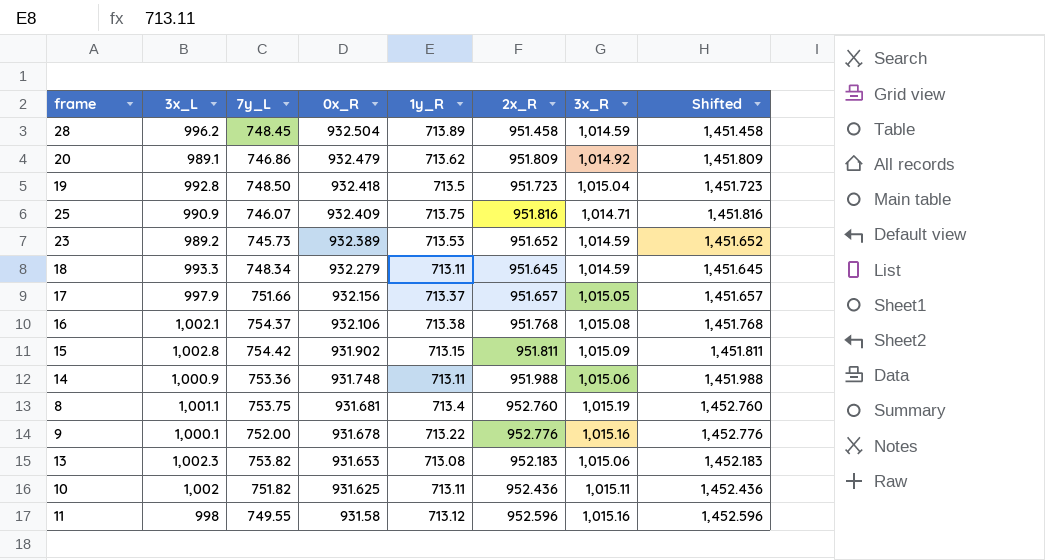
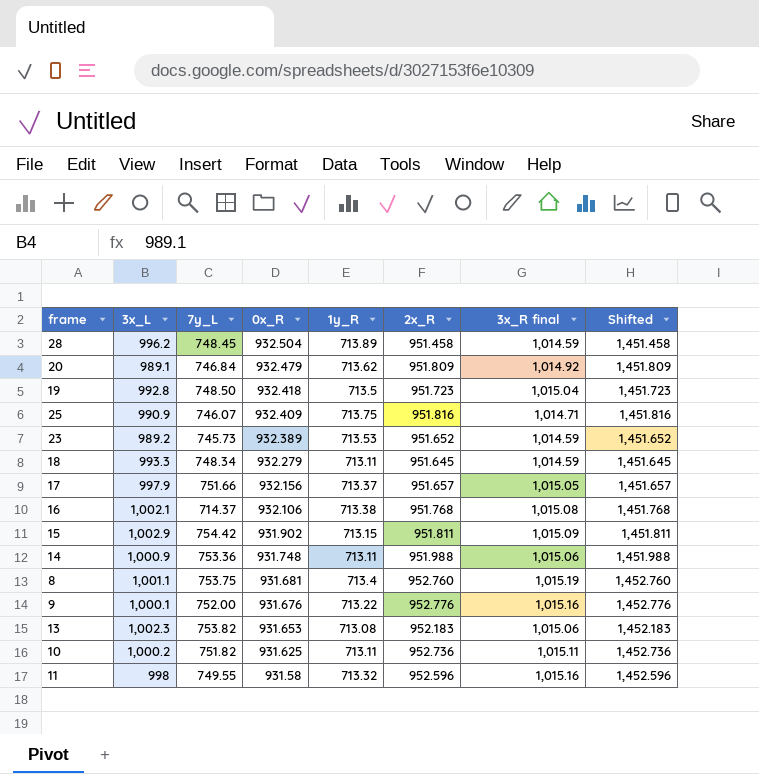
column name: 3x_R -> 3x_R final
20 | 7y_L: 746.86 -> 746.84
16 | 7y_L: 754.37 -> 714.37
15 | 3x_L: 1,002.8 -> 1,002.9
9 | 0x_R: 931.678 -> 931.676
10 | 3x_L: 1,002 -> 1,000.2
10 | 2x_R: 952.436 -> 952.736
10 | Shifted: 1,452.436 -> 1,452.736
11 | 1y_R: 713.12 -> 713.32

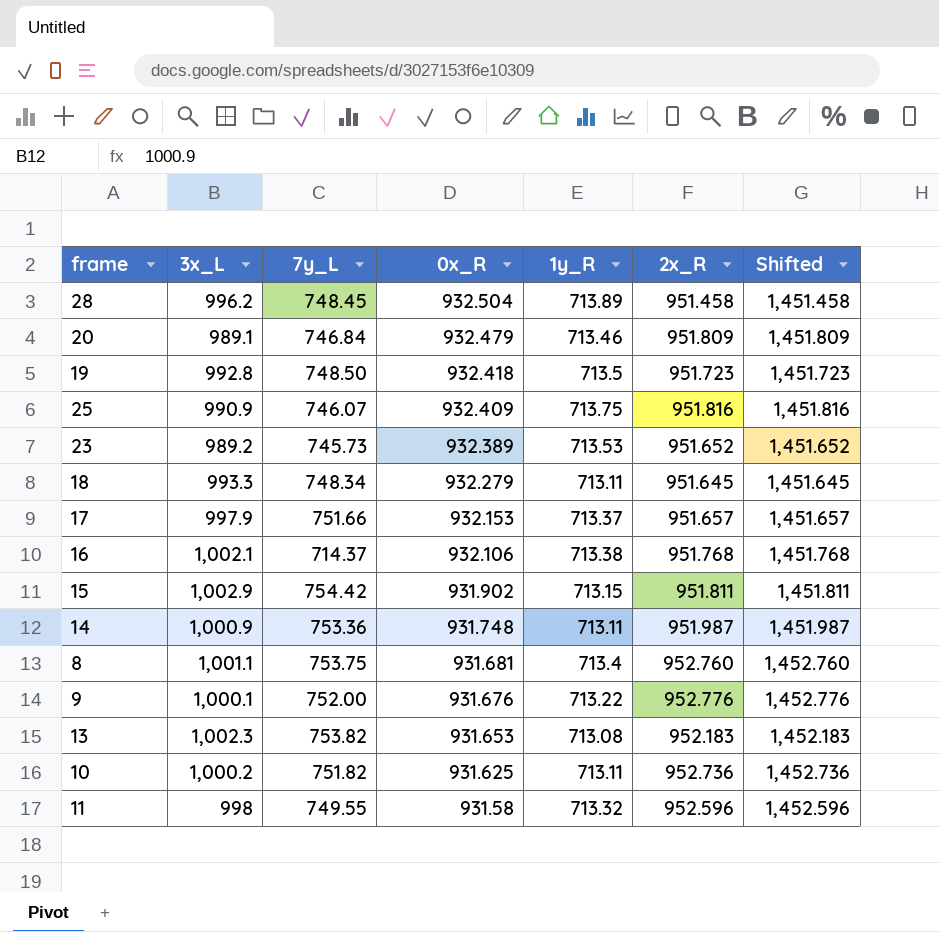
column 3x_R final | position: 7 -> none
20 | 1y_R: 713.62 -> 713.46
17 | 0x_R: 932.156 -> 932.153
14 | 2x_R: 951.988 -> 951.987
14 | Shifted: 1,451.988 -> 1,451.987

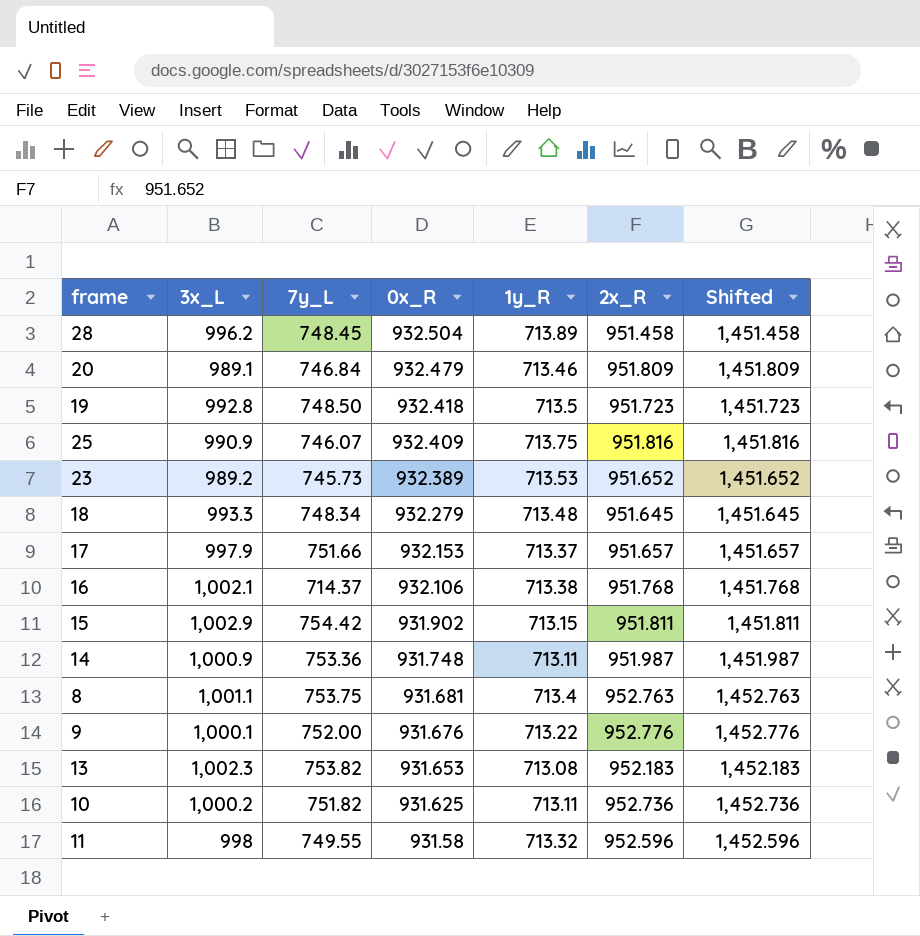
18 | 1y_R: 713.11 -> 713.48
8 | 2x_R: 952.760 -> 952.763
8 | Shifted: 1,452.760 -> 1,452.763

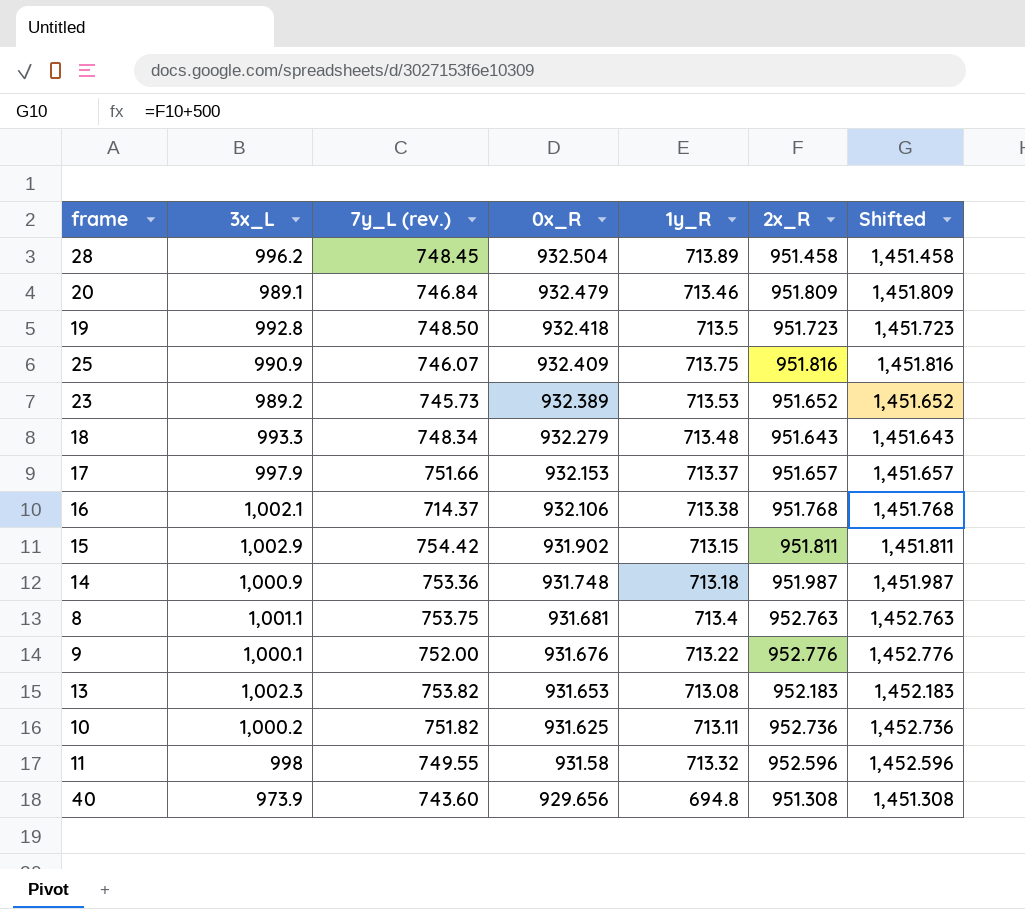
column name: 7y_L -> 7y_L (rev.)
18 | 2x_R: 951.645 -> 951.643
18 | Shifted: 1,451.645 -> 1,451.643
14 | 1y_R: 713.11 -> 713.18
row 40: none -> 973.9 | 743.60 | 929.656 | 694.8 | 951.308 | 1,451.308

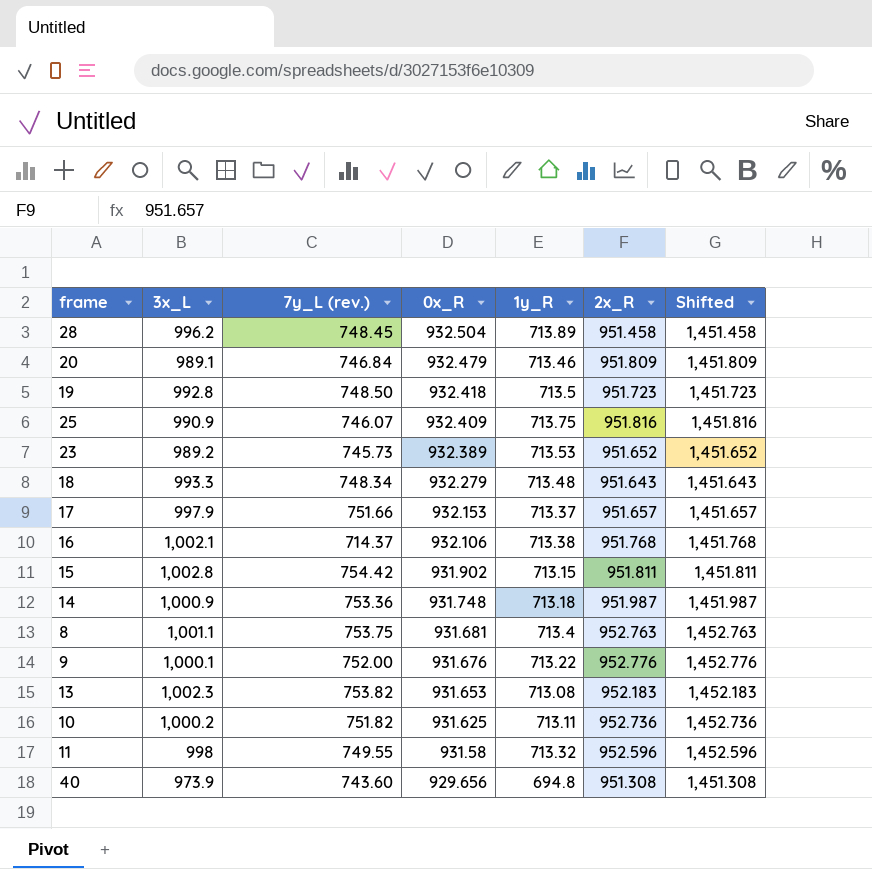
15 | 3x_L: 1,002.9 -> 1,002.8

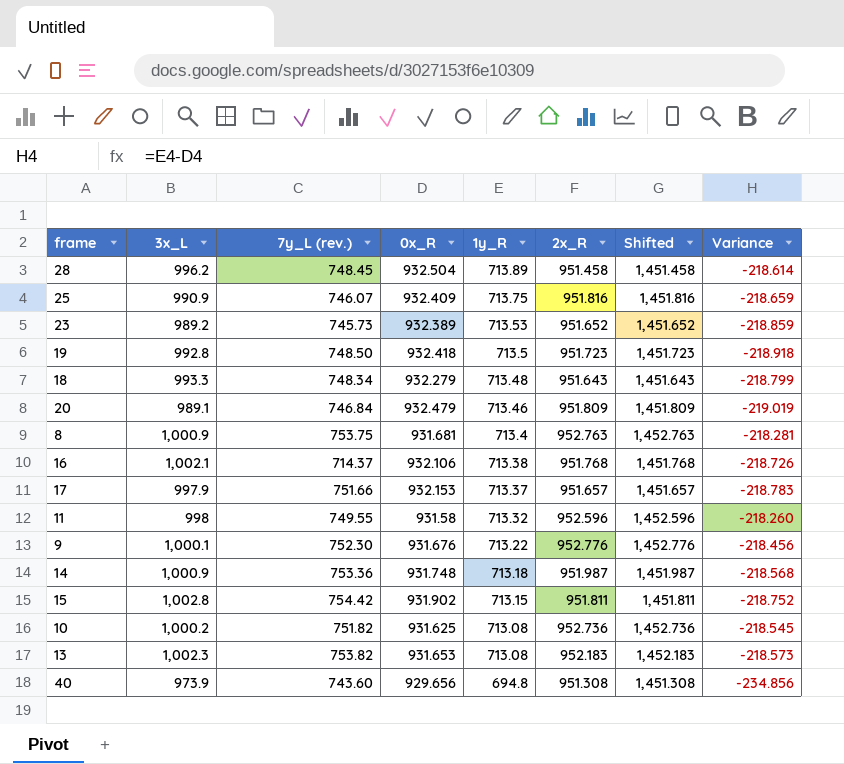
row order: 0x_R descending -> 1y_R descending
column Variance | formula: none -> [1y_R] - [0x_R]
8 | 3x_L: 1,001.1 -> 1,000.9
9 | 7y_L (rev.): 752.00 -> 752.30
10 | 1y_R: 713.11 -> 713.08

